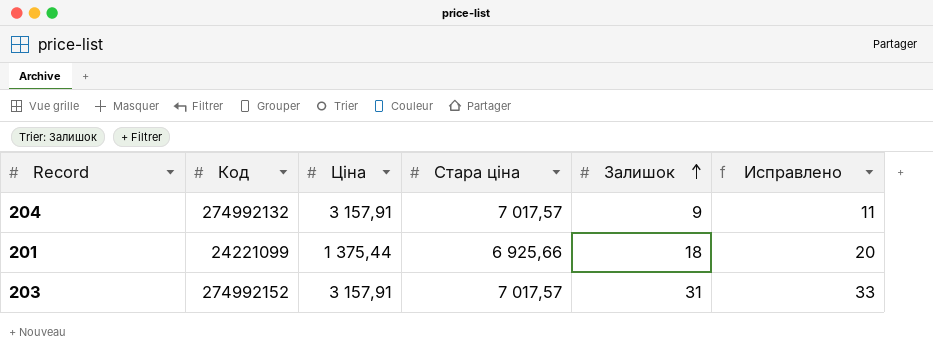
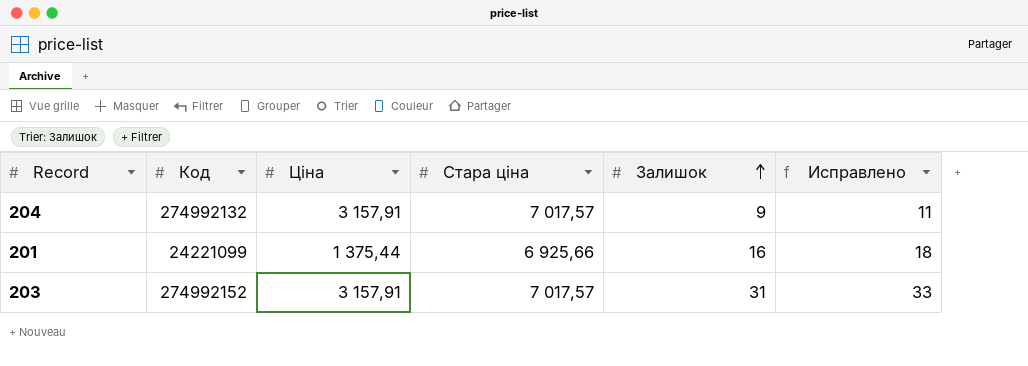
201 | Залишок: 18 -> 16
201 | Исправлено: 20 -> 18

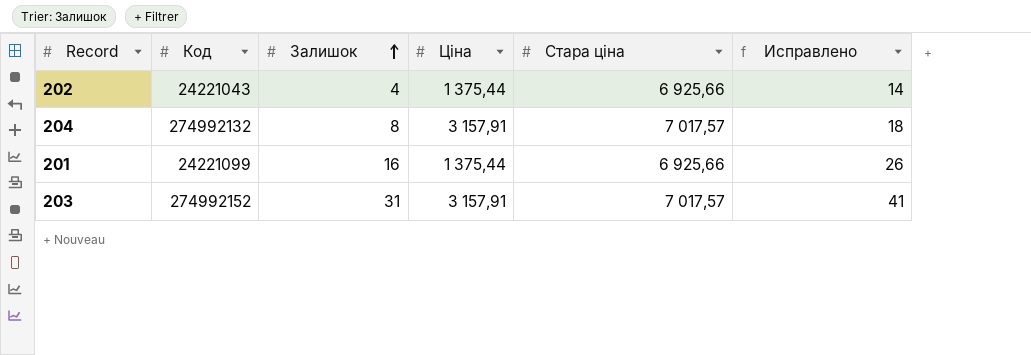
column Залишок | position: 5 -> 3
column Исправлено | formula: [Залишок] + 2 -> [Залишок] + 10
row 202: none -> 24221043 | 4 | 1 375,44 | 6 925,66 | 14
204 | Залишок: 9 -> 8

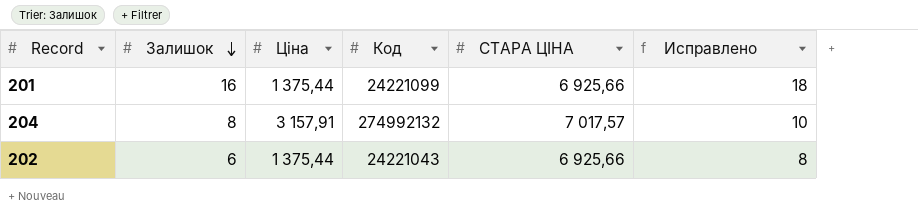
row order: Залишок ascending -> Залишок descending
column Код | position: 2 -> 4
column name: Стара ціна -> СТАРА ЦІНА
column Исправлено | formula: [Залишок] + 10 -> [Залишок] + 2
row 203: 274992152 | 31 | 3 157,91 | 7 017,57 | 41 -> none
202 | Залишок: 4 -> 6

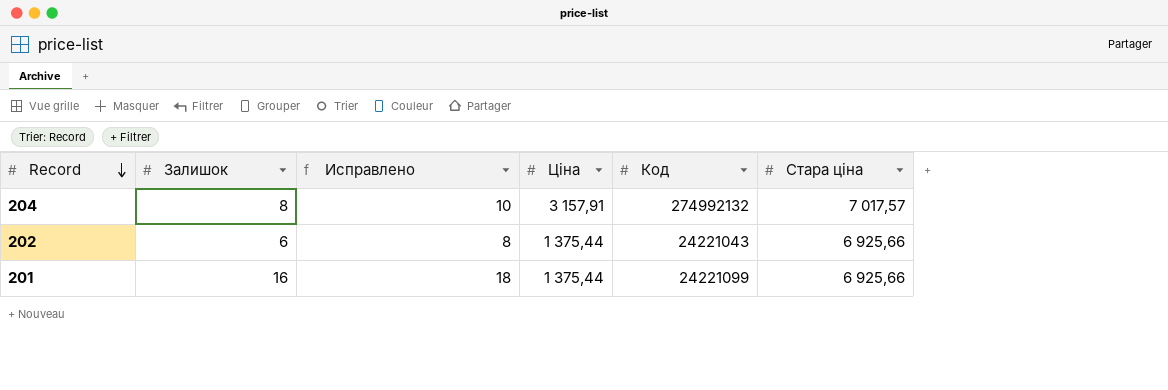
row order: Залишок descending -> Record descending
column Исправлено | position: 6 -> 3
column name: СТАРА ЦІНА -> Стара ціна

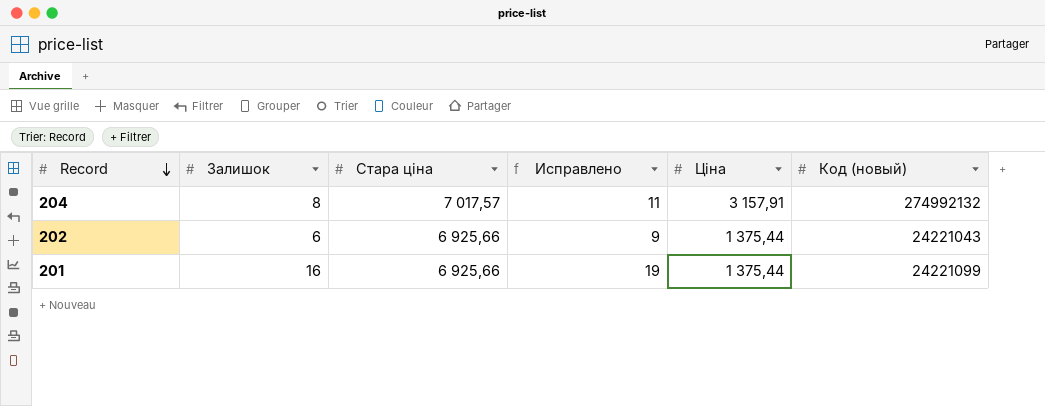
column Стара ціна | position: 6 -> 3
column Исправлено | formula: [Залишок] + 2 -> [Залишок] + 3
column name: Код -> Код (новый)

